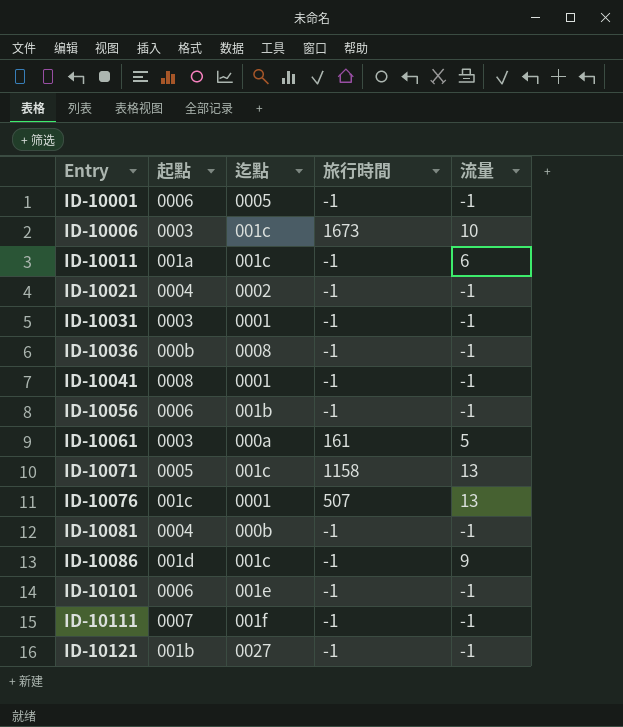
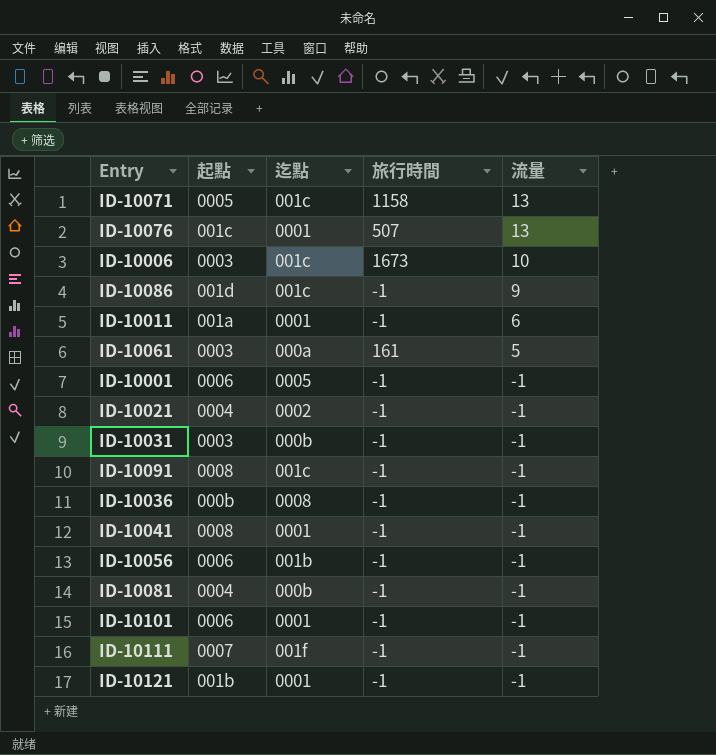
row order: Entry ascending -> 流量 descending
ID-10011 | 迄點: 001c -> 0001
ID-10031 | 迄點: 0001 -> 000b
row ID-10091: none -> 0008 | 001c | -1 | -1
ID-10101 | 迄點: 001e -> 0001
ID-10121 | 迄點: 0027 -> 0001

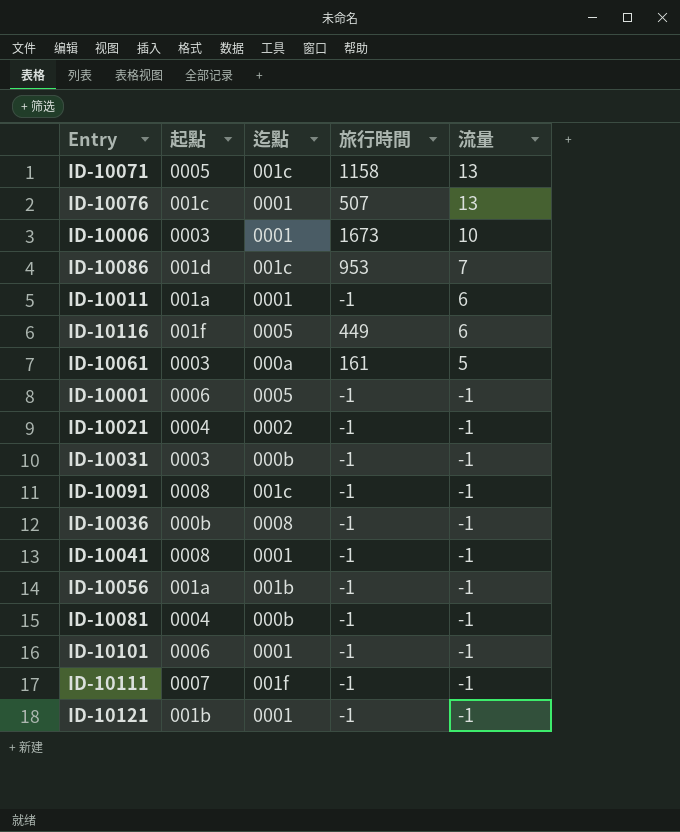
ID-10006 | 迄點: 001c -> 0001
ID-10086 | 旅行時間: -1 -> 953
ID-10086 | 流量: 9 -> 7
row ID-10116: none -> 001f | 0005 | 449 | 6
ID-10056 | 起點: 0006 -> 001a

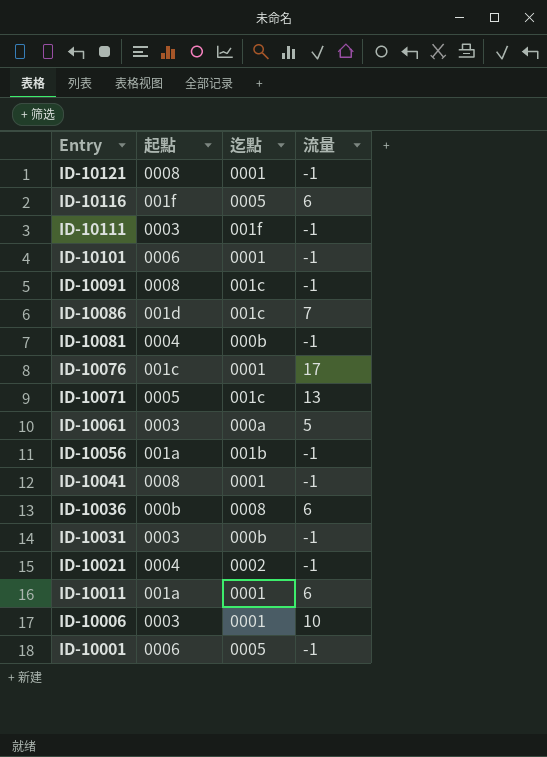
row order: 流量 descending -> Entry descending
column 旅行時間 | position: 4 -> none
ID-10121 | 起點: 001b -> 0008
ID-10111 | 起點: 0007 -> 0003
ID-10076 | 流量: 13 -> 17
ID-10036 | 流量: -1 -> 6

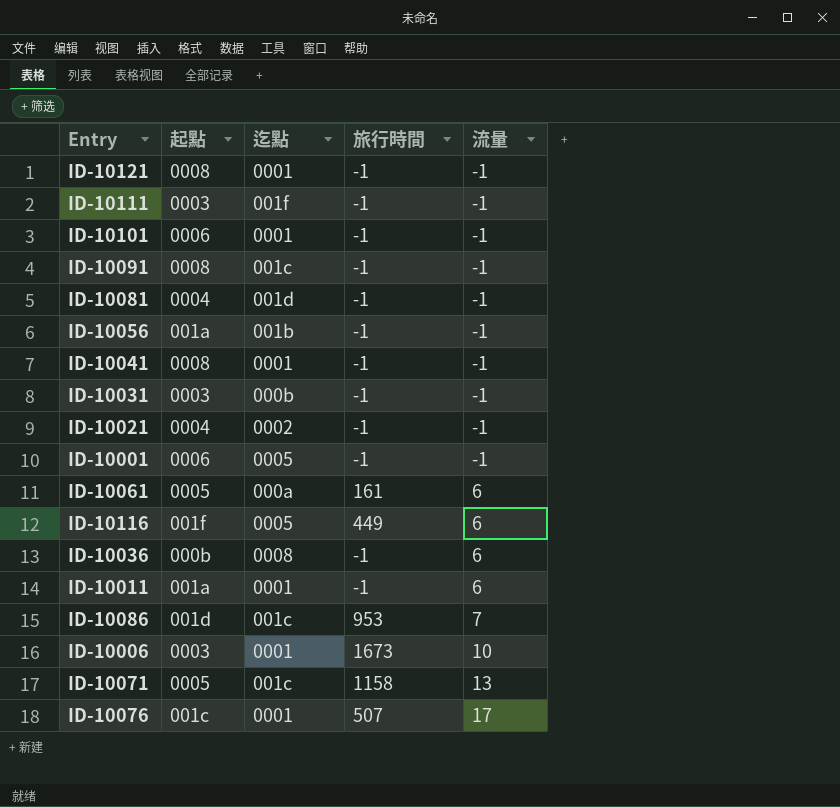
row order: Entry descending -> 流量 ascending
column 旅行時間 | position: none -> 4
ID-10081 | 迄點: 000b -> 001d
ID-10061 | 起點: 0003 -> 0005
ID-10061 | 流量: 5 -> 6

